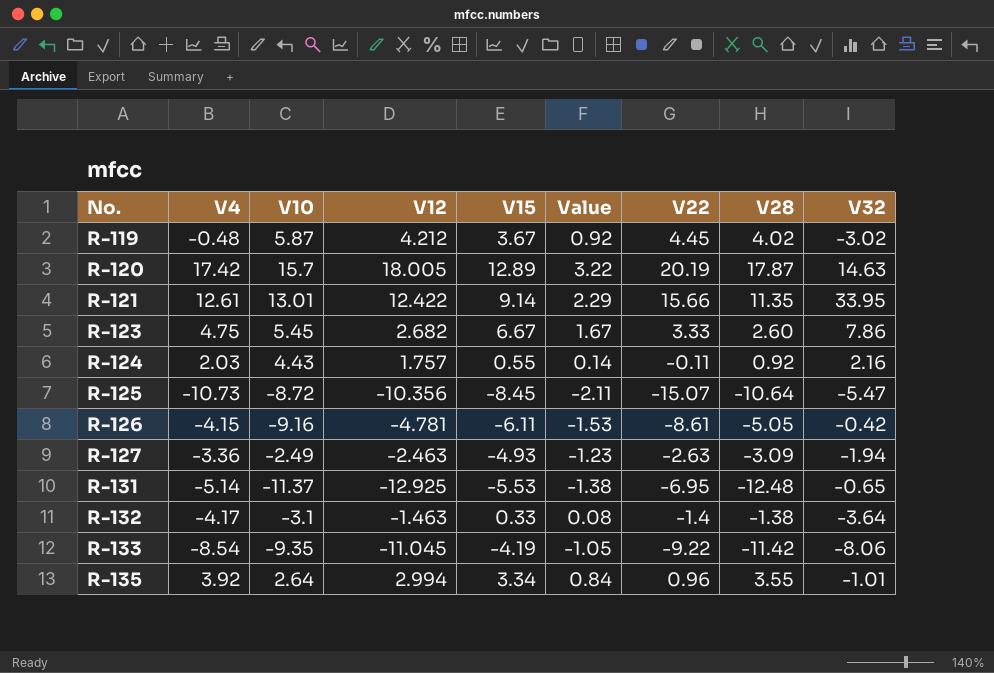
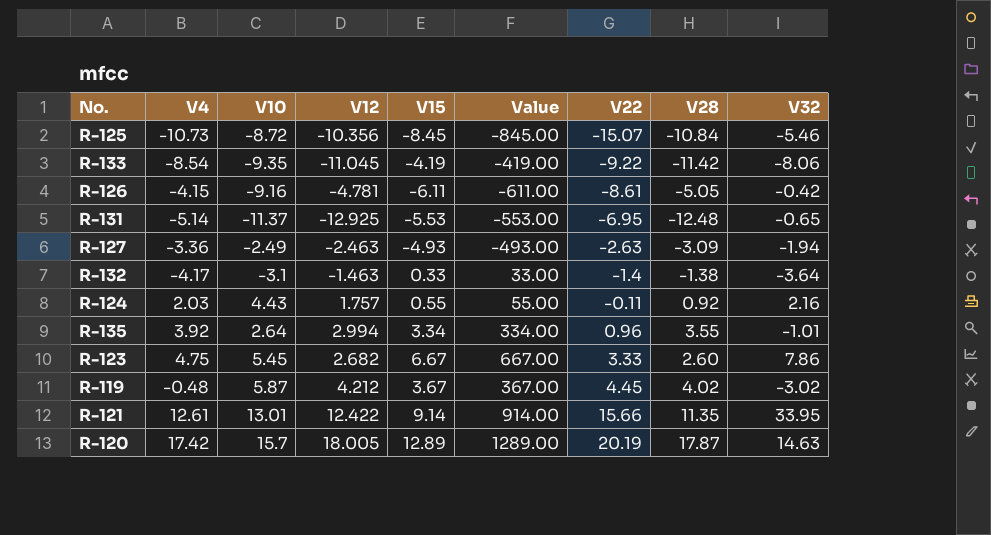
row order: No. ascending -> V22 ascending
column Value | formula: [V15] * 0.25 -> [V15] * 100
R-125 | V28: -10.64 -> -10.84
R-125 | V32: -5.47 -> -5.46

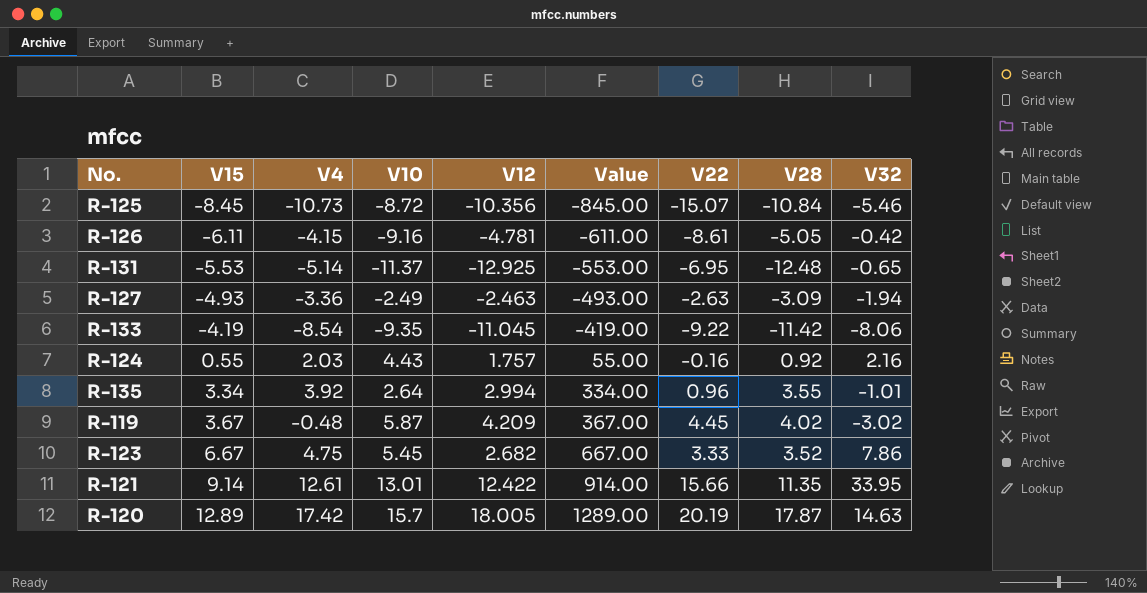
row order: V22 ascending -> V15 ascending
column V15 | position: 5 -> 2
row R-132: -4.17 | -3.1 | -1.463 | 0.33 | 33.00 | -1.4 | -1.38 | -3.64 -> none
R-124 | V22: -0.11 -> -0.16
R-119 | V12: 4.212 -> 4.209
R-123 | V28: 2.60 -> 3.52

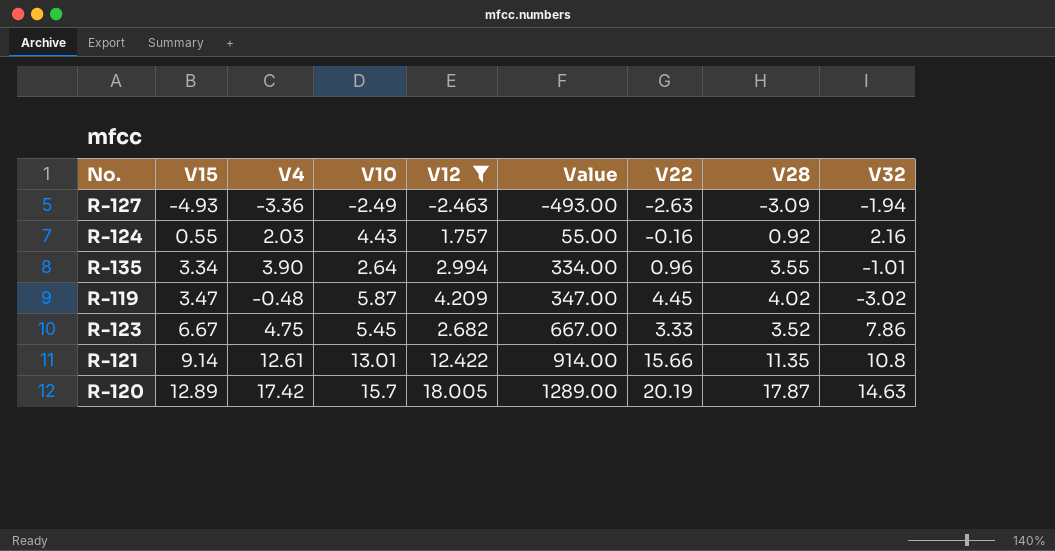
filter: none -> V12 >= -2.463
R-135 | V4: 3.92 -> 3.90
R-119 | V15: 3.67 -> 3.47
R-119 | Value: 367.00 -> 347.00
R-121 | V32: 33.95 -> 10.8

